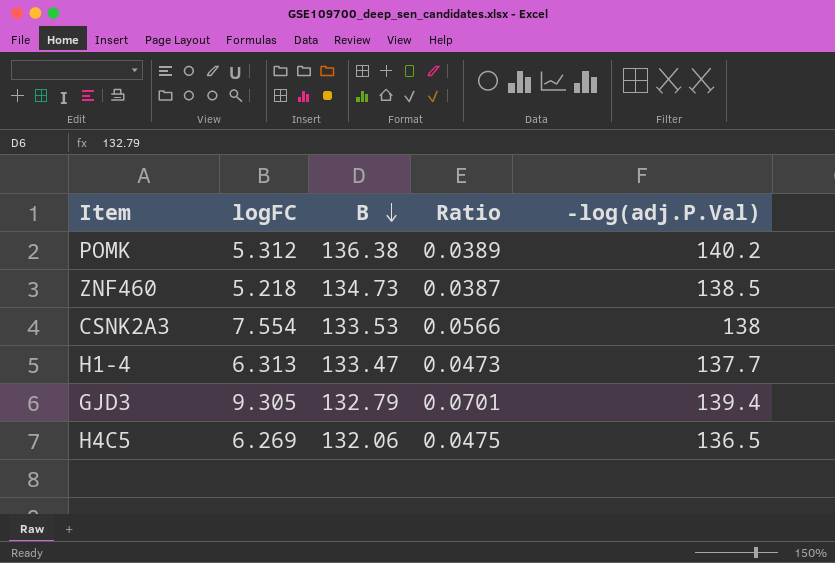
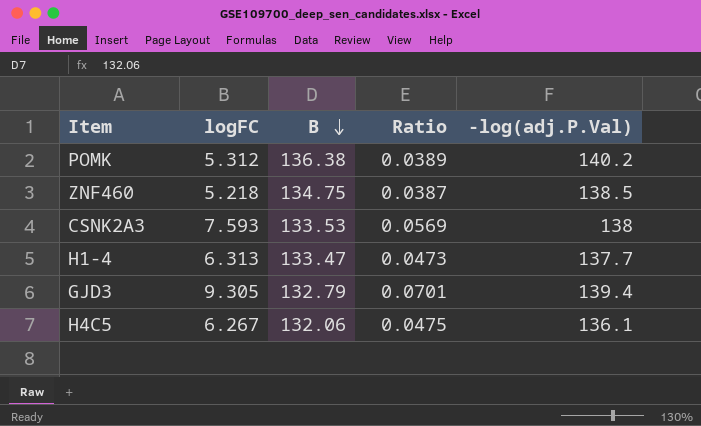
ZNF460 | B: 134.73 -> 134.75
CSNK2A3 | logFC: 7.554 -> 7.593
CSNK2A3 | Ratio: 0.0566 -> 0.0569
H4C5 | logFC: 6.269 -> 6.267
H4C5 | -log(adj.P.Val): 136.5 -> 136.1

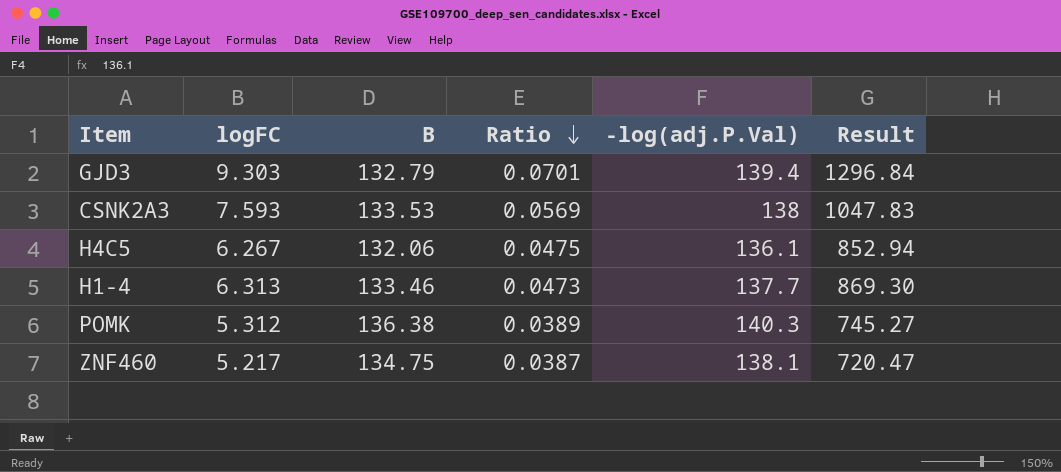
row order: B descending -> Ratio descending
column Result | formula: none -> [logFC] * [-log(adj.P.Val)]
GJD3 | logFC: 9.305 -> 9.303
H1-4 | B: 133.47 -> 133.46
POMK | -log(adj.P.Val): 140.2 -> 140.3
ZNF460 | logFC: 5.218 -> 5.217
ZNF460 | -log(adj.P.Val): 138.5 -> 138.1

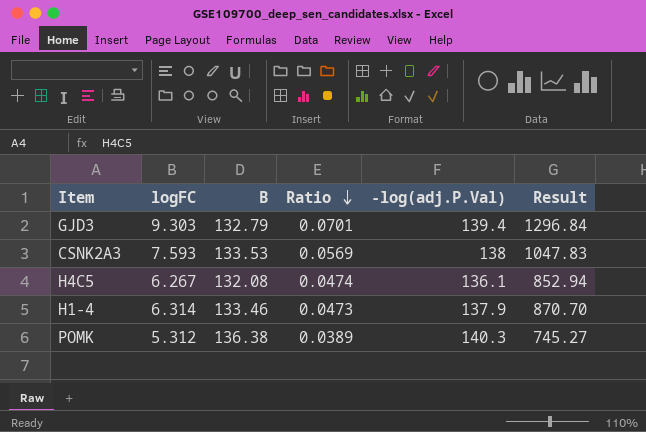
row ZNF460: 5.217 | 134.75 | 0.0387 | 138.1 | 720.47 -> none
H4C5 | B: 132.06 -> 132.08
H4C5 | Ratio: 0.0475 -> 0.0474
H1-4 | logFC: 6.313 -> 6.314
H1-4 | -log(adj.P.Val): 137.7 -> 137.9
H1-4 | Result: 869.30 -> 870.70

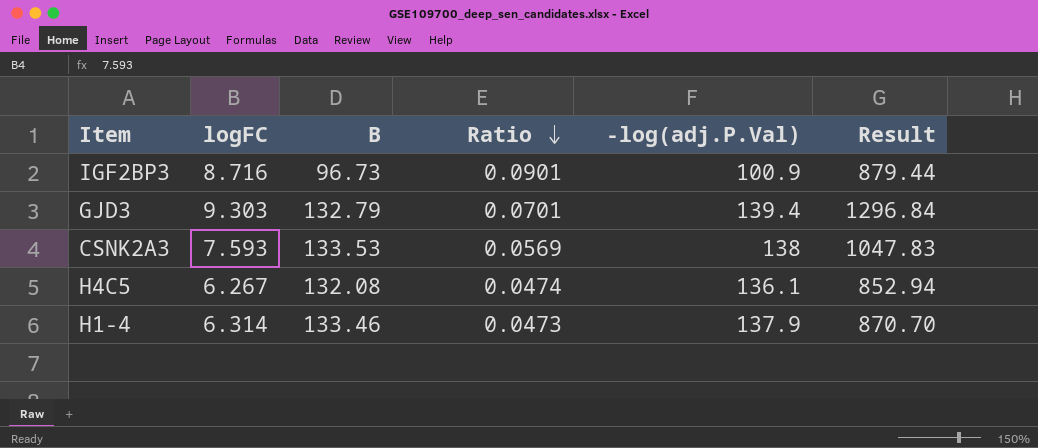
row POMK: 5.312 | 136.38 | 0.0389 | 140.3 | 745.27 -> none
row IGF2BP3: none -> 8.716 | 96.73 | 0.0901 | 100.9 | 879.44

